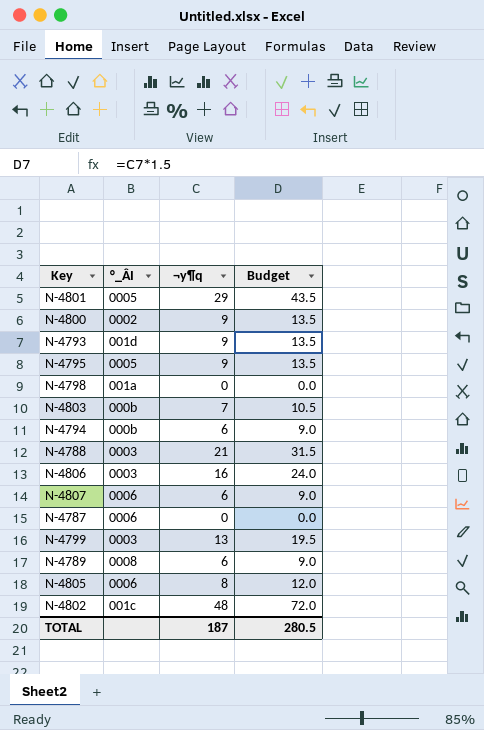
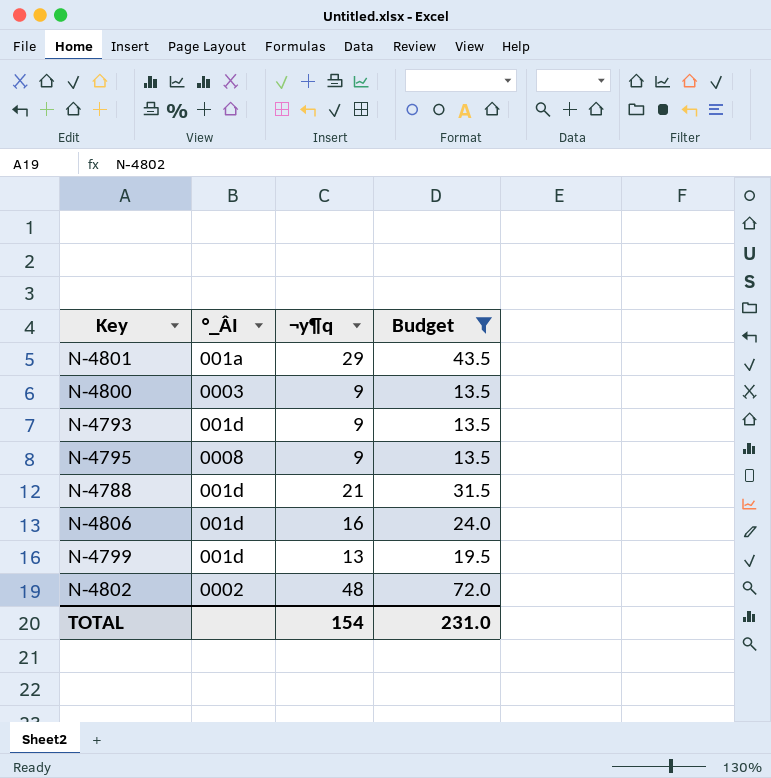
filter: none -> Budget >= 13.5
N-4801 | °_ÂI: 0005 -> 001a
N-4800 | °_ÂI: 0002 -> 0003
N-4795 | °_ÂI: 0005 -> 0008
N-4788 | °_ÂI: 0003 -> 001d
N-4806 | °_ÂI: 0003 -> 001d
N-4799 | °_ÂI: 0003 -> 001d
N-4802 | °_ÂI: 001c -> 0002
TOTAL | ¬y¶q: 187 -> 154
TOTAL | Budget: 280.5 -> 231.0

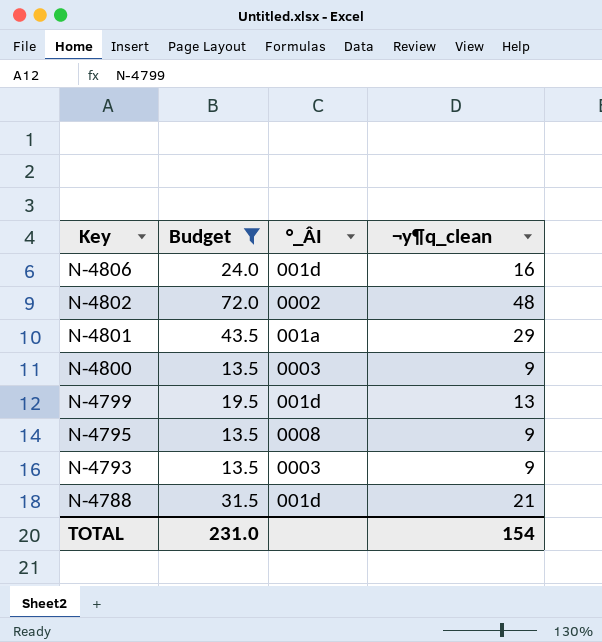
row order: none -> Key descending
column Budget | position: 4 -> 2
column name: ¬y¶q -> ¬y¶q_clean
N-4793 | °_ÂI: 001d -> 0003

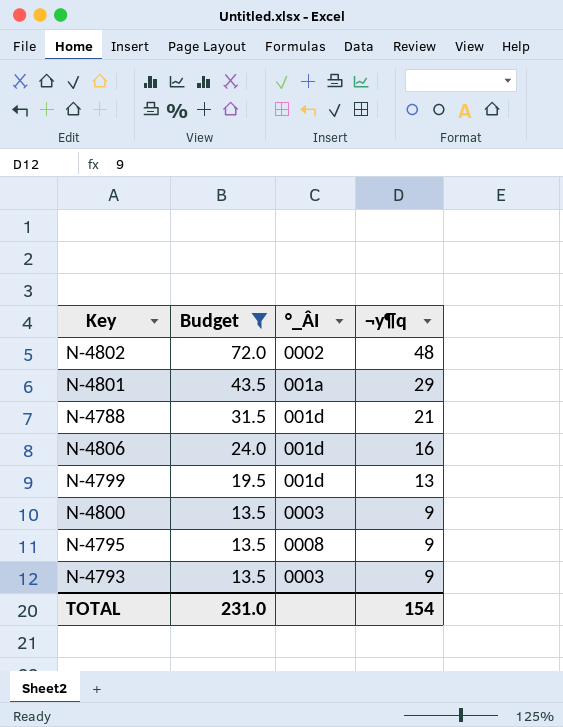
row order: Key descending -> Budget descending
column name: ¬y¶q_clean -> ¬y¶q

